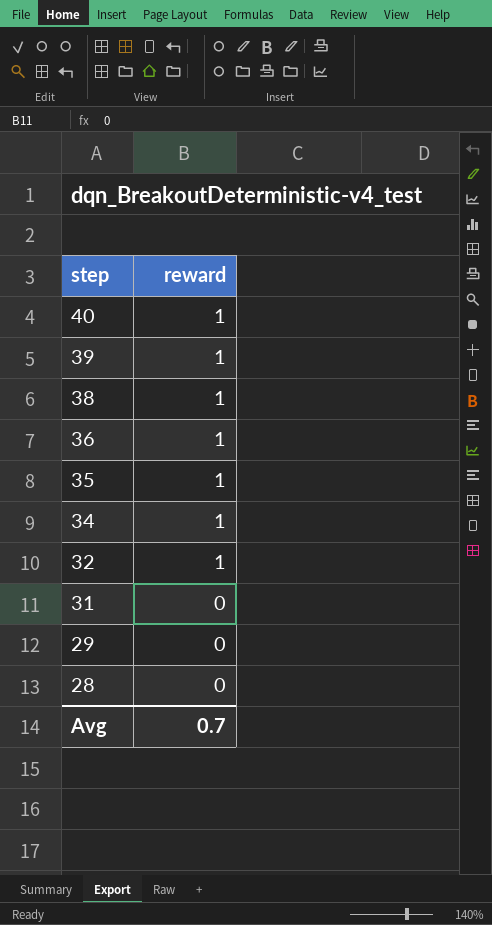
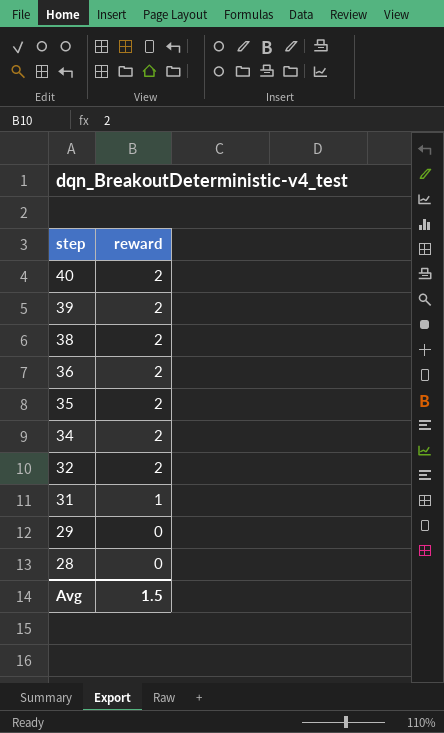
40 | reward: 1 -> 2
39 | reward: 1 -> 2
38 | reward: 1 -> 2
36 | reward: 1 -> 2
35 | reward: 1 -> 2
34 | reward: 1 -> 2
32 | reward: 1 -> 2
31 | reward: 0 -> 1
Avg | reward: 0.7 -> 1.5

